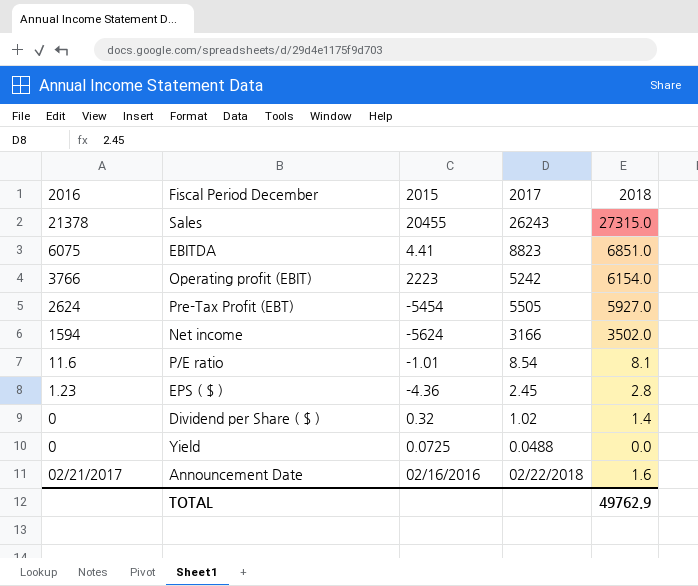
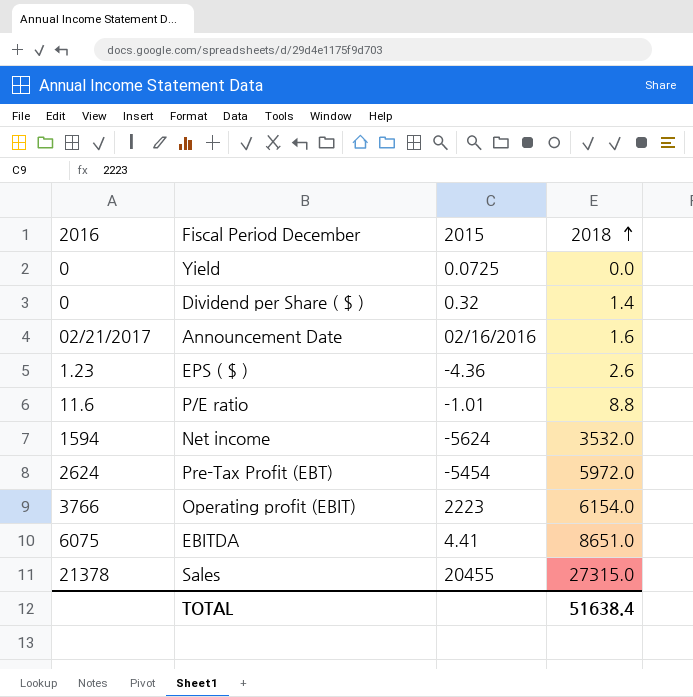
row order: none -> 2018 ascending
column 2017 | position: 4 -> none
EPS ( $ ) | 2018: 2.8 -> 2.6
P/E ratio | 2018: 8.1 -> 8.8
Net income | 2018: 3502.0 -> 3532.0
Pre-Tax Profit (EBT) | 2018: 5927.0 -> 5972.0
EBITDA | 2018: 6851.0 -> 8651.0
TOTAL | 2018: 49762.9 -> 51638.4

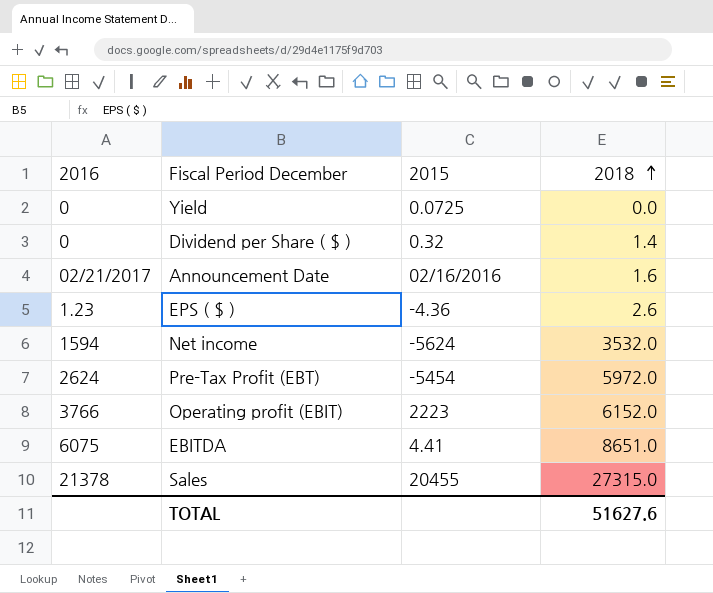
row P/E ratio: 11.6 | -1.01 | 8.8 -> none
Operating profit (EBIT) | 2018: 6154.0 -> 6152.0
TOTAL | 2018: 51638.4 -> 51627.6

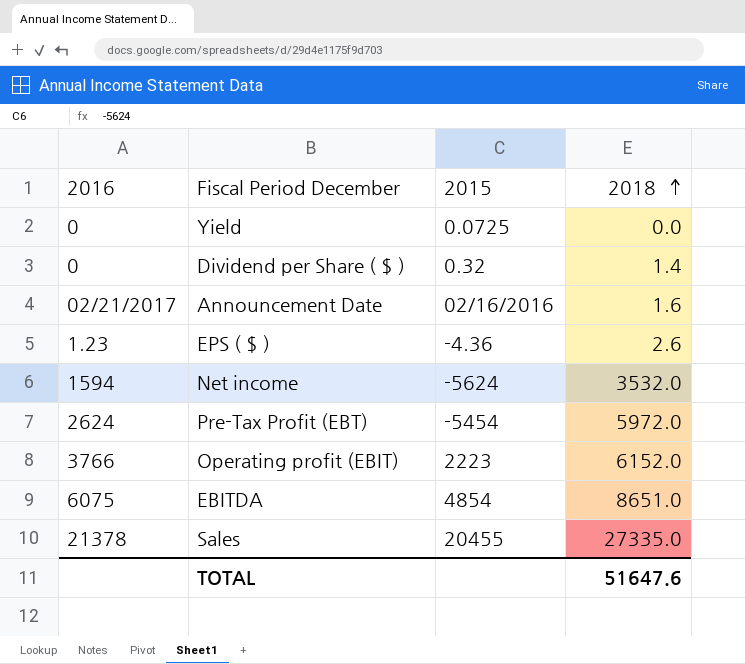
EBITDA | 2015: 4.41 -> 4854
Sales | 2018: 27315.0 -> 27335.0
TOTAL | 2018: 51627.6 -> 51647.6

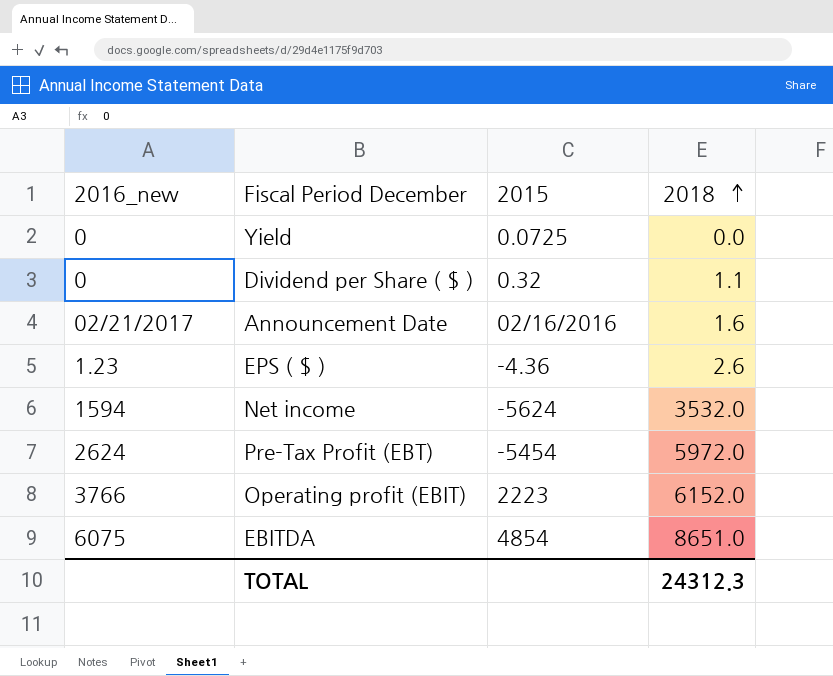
column name: 2016 -> 2016_new
row Sales: 21378 | 20455 | 27335.0 -> none
Dividend per Share ( $ ) | 2018: 1.4 -> 1.1
TOTAL | 2018: 51647.6 -> 24312.3

